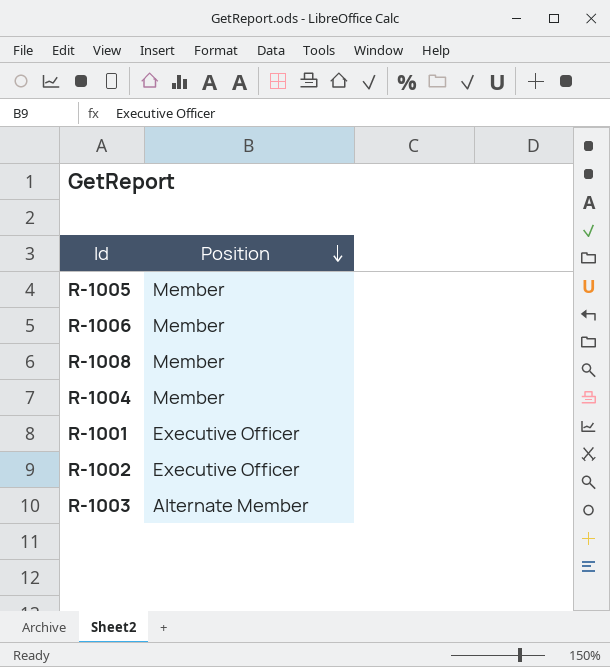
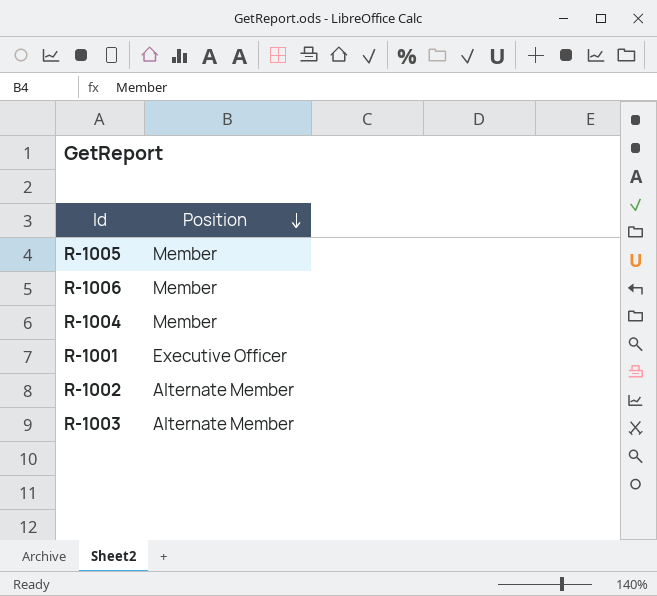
row R-1008: Member -> none
R-1002 | Position: Executive Officer -> Alternate Member

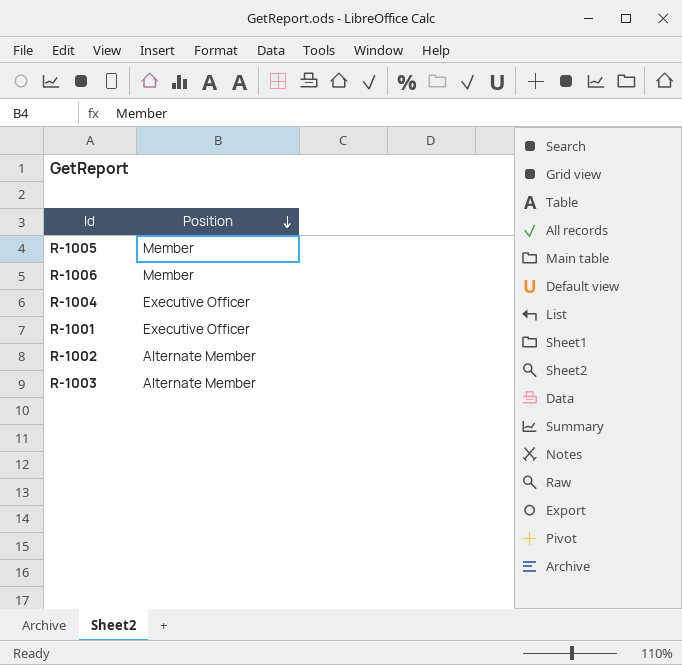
R-1004 | Position: Member -> Executive Officer

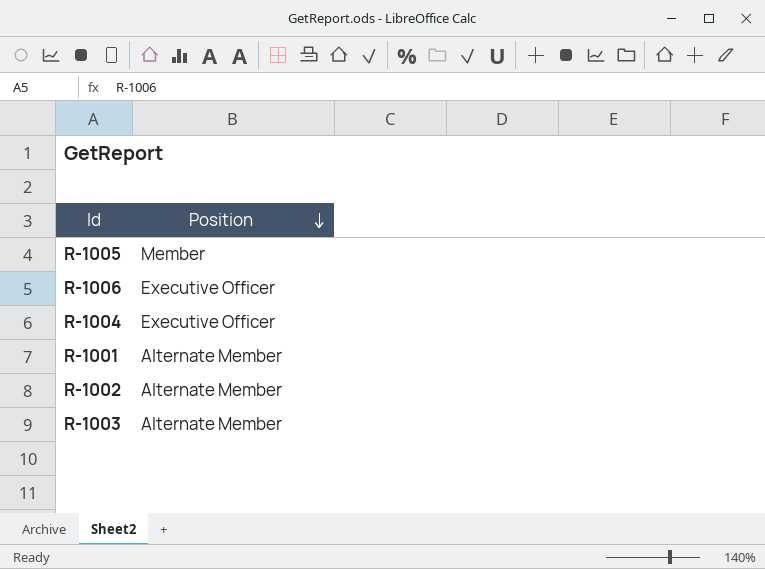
R-1006 | Position: Member -> Executive Officer
R-1001 | Position: Executive Officer -> Alternate Member

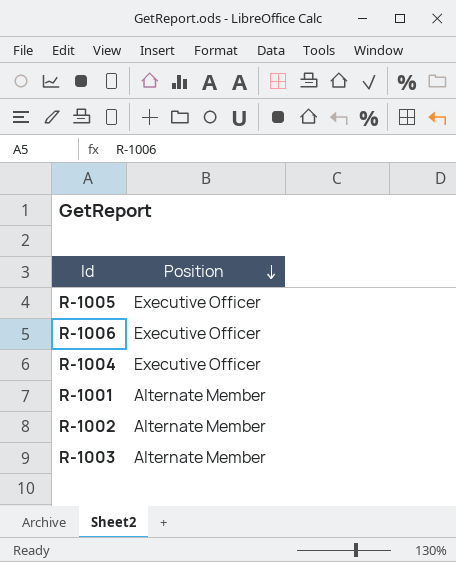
R-1005 | Position: Member -> Executive Officer

